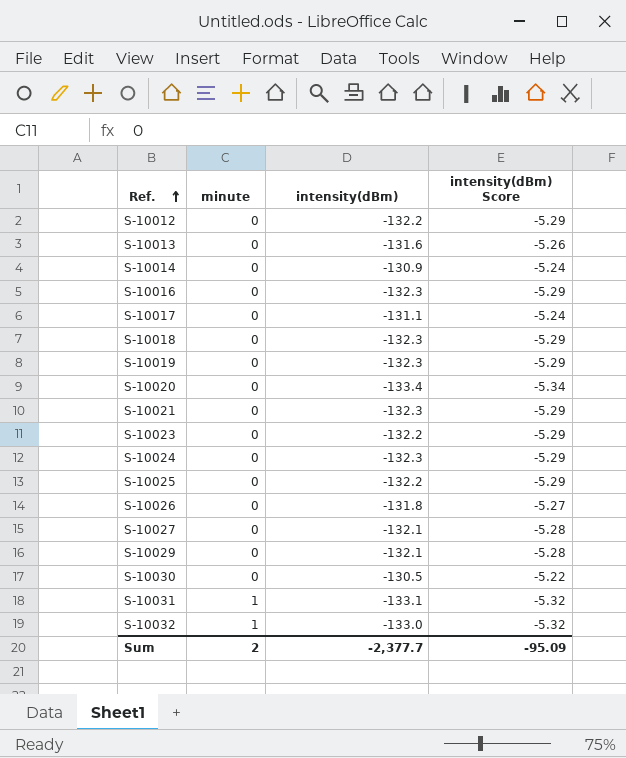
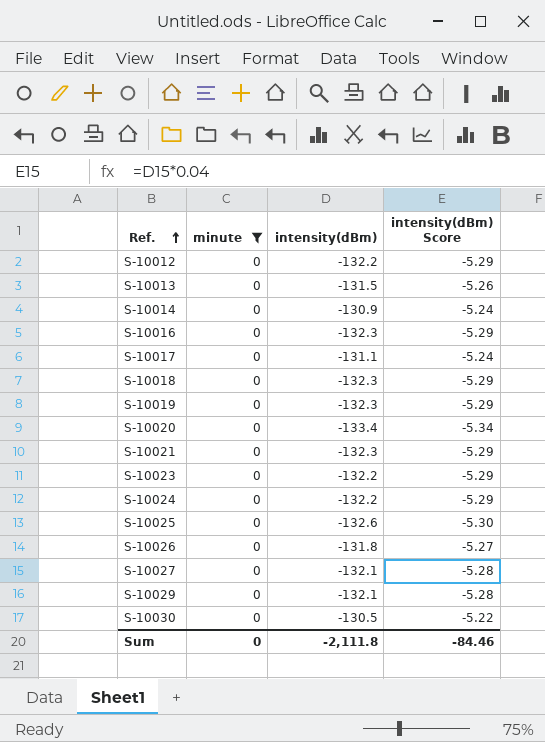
filter: none -> minute = 0
S-10013 | intensity(dBm): -131.6 -> -131.5
S-10024 | intensity(dBm): -132.3 -> -132.2
S-10025 | intensity(dBm): -132.2 -> -132.6
S-10025 | intensity(dBm) Score: -5.29 -> -5.30
Sum | minute: 2 -> 0
Sum | intensity(dBm): -2,377.7 -> -2,111.8
Sum | intensity(dBm) Score: -95.09 -> -84.46

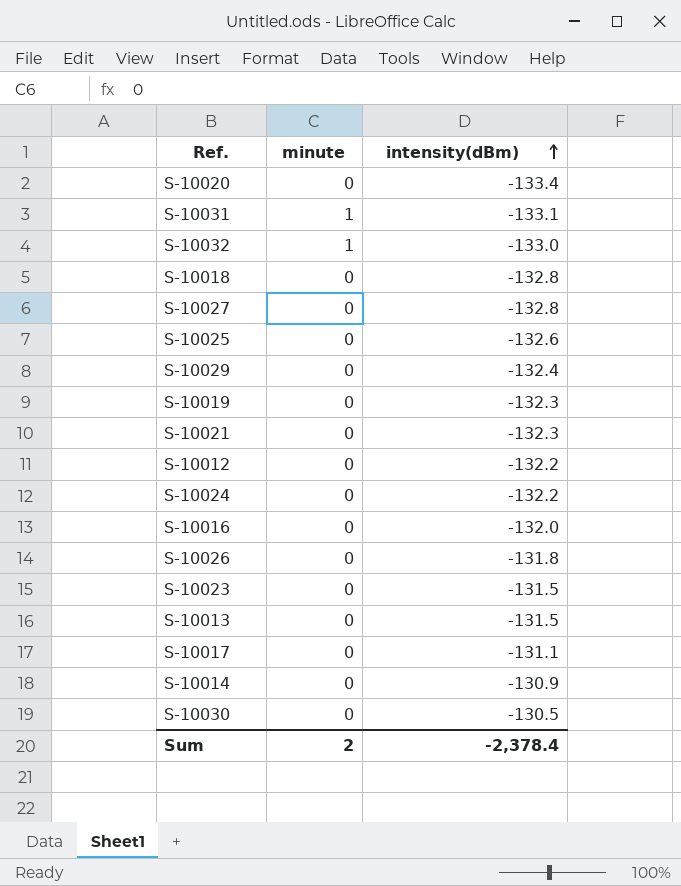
filter: minute = 0 -> none
row order: Ref. ascending -> intensity(dBm) ascending
column intensity(dBm) Score | formula: [intensity(dBm)] * 0.04 -> none
S-10018 | intensity(dBm): -132.3 -> -132.8
S-10027 | intensity(dBm): -132.1 -> -132.8
S-10029 | intensity(dBm): -132.1 -> -132.4
S-10016 | intensity(dBm): -132.3 -> -132.0
S-10023 | intensity(dBm): -132.2 -> -131.5
Sum | minute: 0 -> 2
Sum | intensity(dBm): -2,111.8 -> -2,378.4

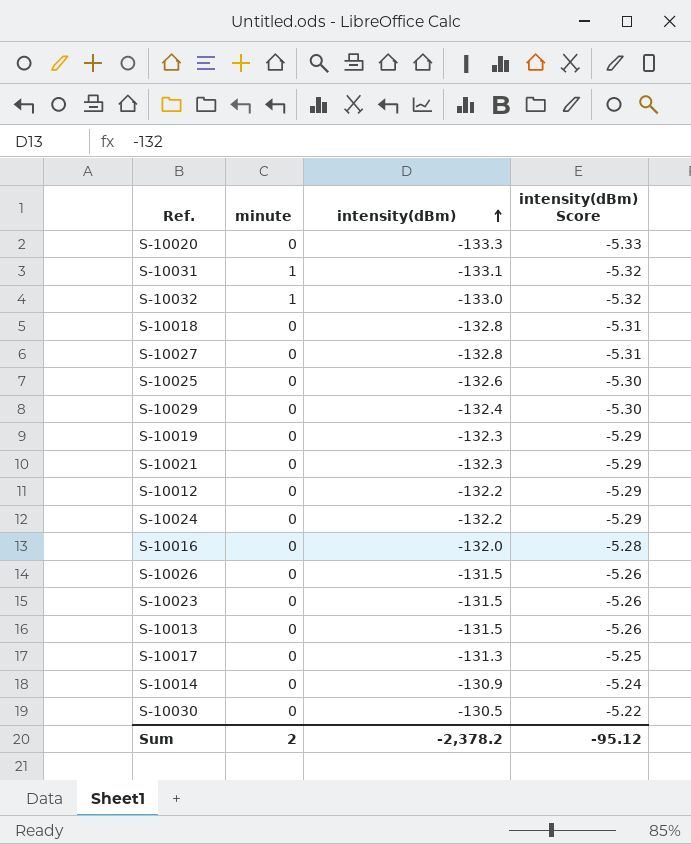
column intensity(dBm) Score | formula: none -> [intensity(dBm)] * 0.04
S-10020 | intensity(dBm): -133.4 -> -133.3
S-10026 | intensity(dBm): -131.8 -> -131.5
S-10017 | intensity(dBm): -131.1 -> -131.3
Sum | intensity(dBm): -2,378.4 -> -2,378.2

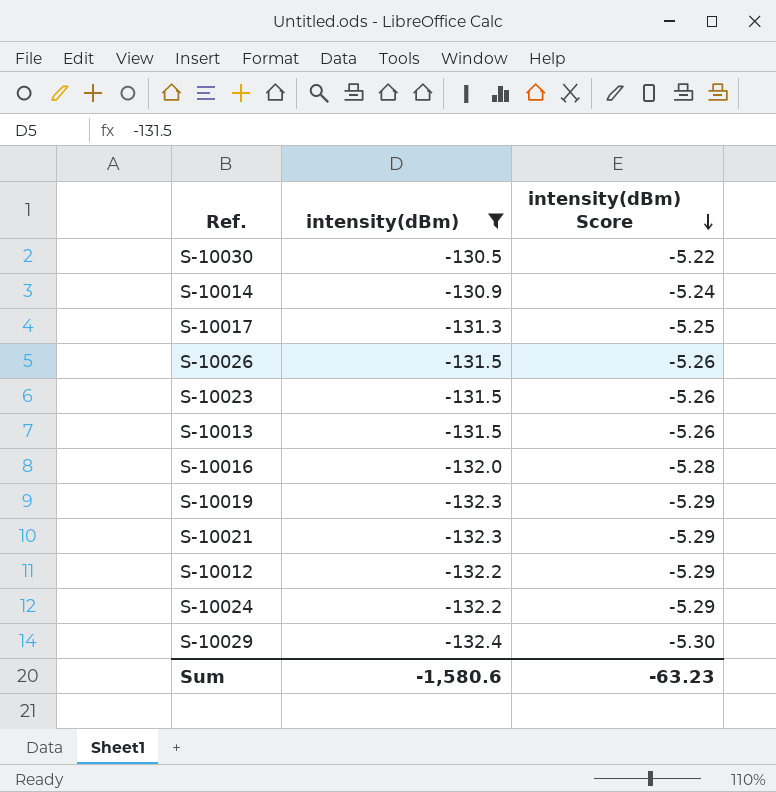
filter: none -> intensity(dBm) >= -132.4
row order: intensity(dBm) ascending -> intensity(dBm) Score descending
column minute | position: 2 -> none
Sum | intensity(dBm): -2,378.2 -> -1,580.6
Sum | intensity(dBm) Score: -95.12 -> -63.23

